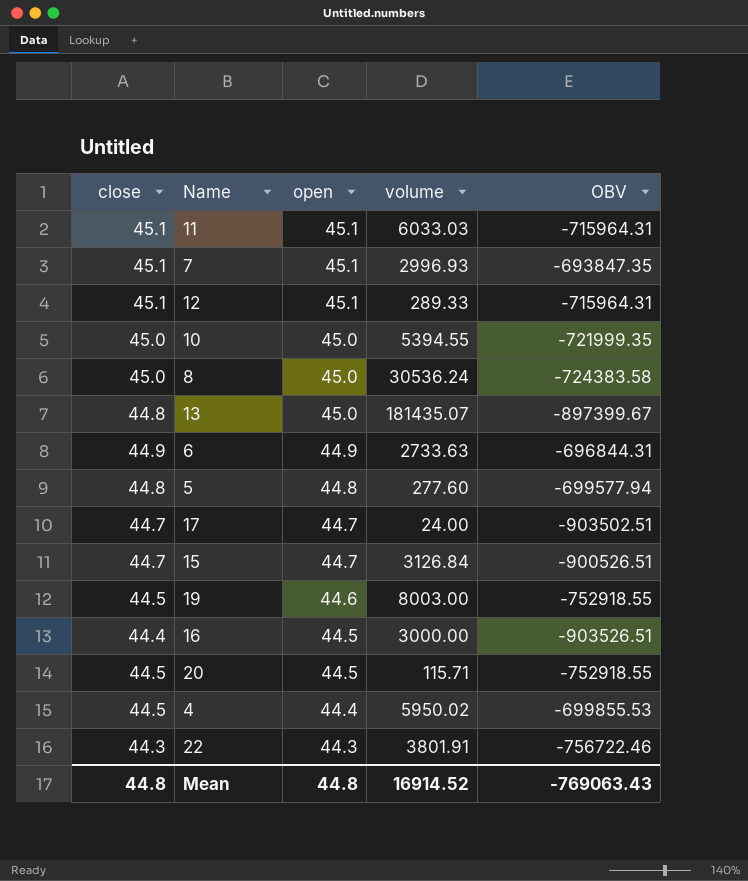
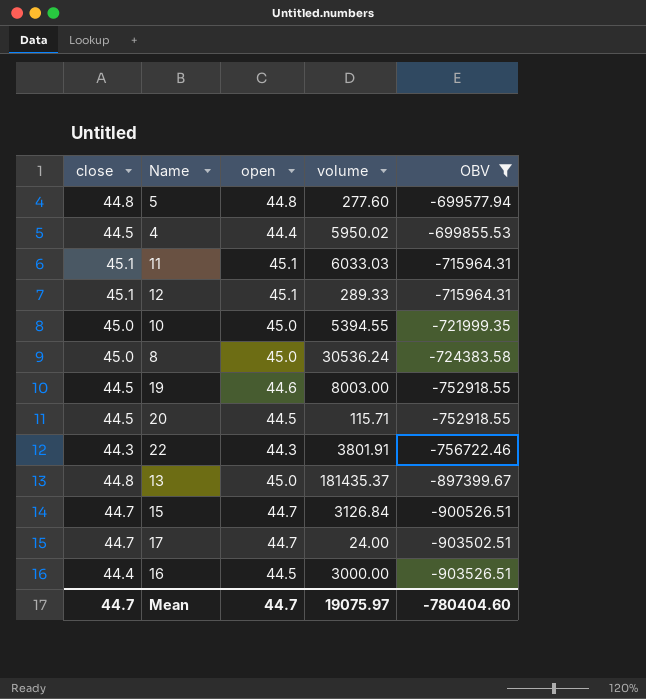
filter: none -> OBV <= -699577.94
row order: open descending -> OBV descending
13 | volume: 181435.07 -> 181435.37
Mean | close: 44.8 -> 44.7
Mean | open: 44.8 -> 44.7
Mean | volume: 16914.52 -> 19075.97
Mean | OBV: -769063.43 -> -780404.60

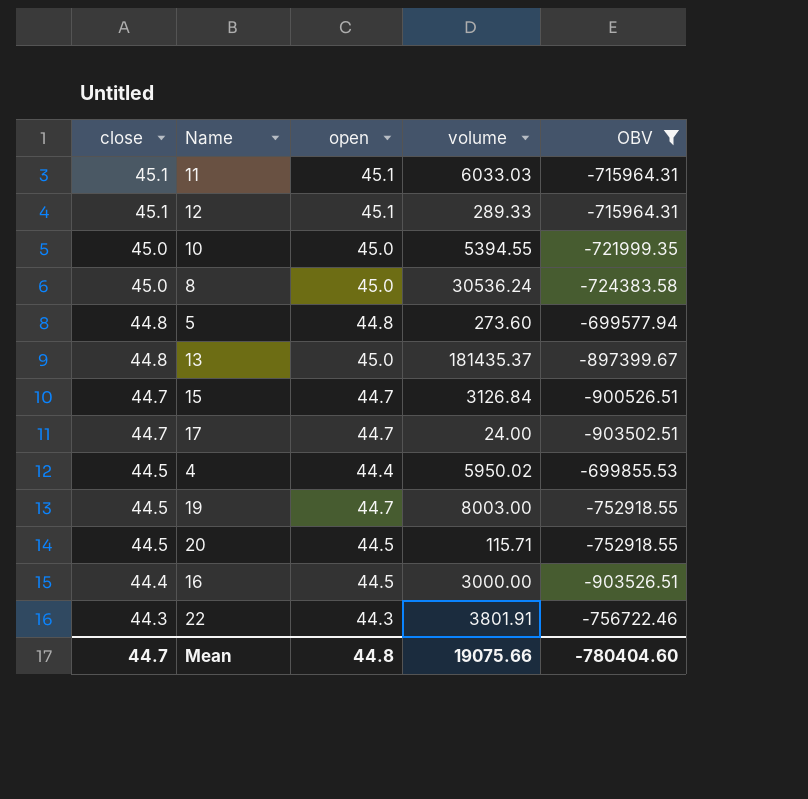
row order: OBV descending -> close descending
5 | volume: 277.60 -> 273.60
19 | open: 44.6 -> 44.7
Mean | open: 44.7 -> 44.8
Mean | volume: 19075.97 -> 19075.66

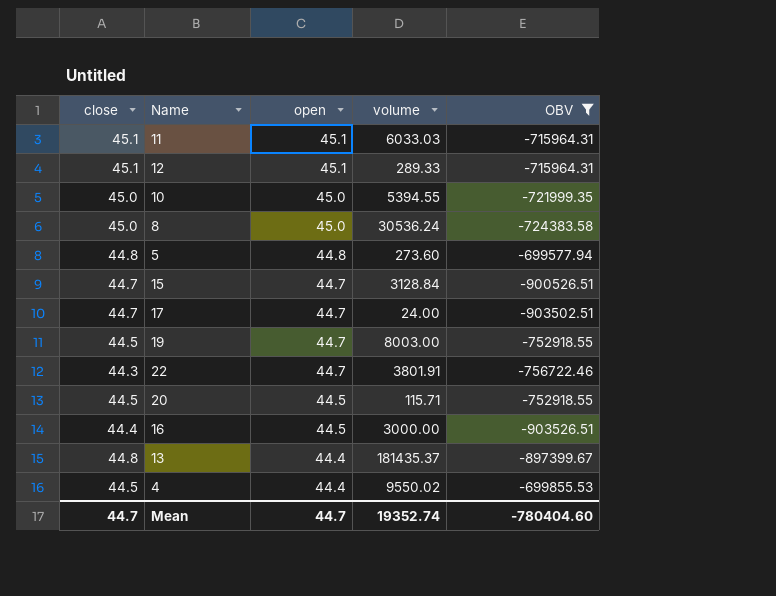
row order: close descending -> open descending
15 | volume: 3126.84 -> 3128.84
22 | open: 44.3 -> 44.7
13 | open: 45.0 -> 44.4
4 | volume: 5950.02 -> 9550.02
Mean | open: 44.8 -> 44.7
Mean | volume: 19075.66 -> 19352.74

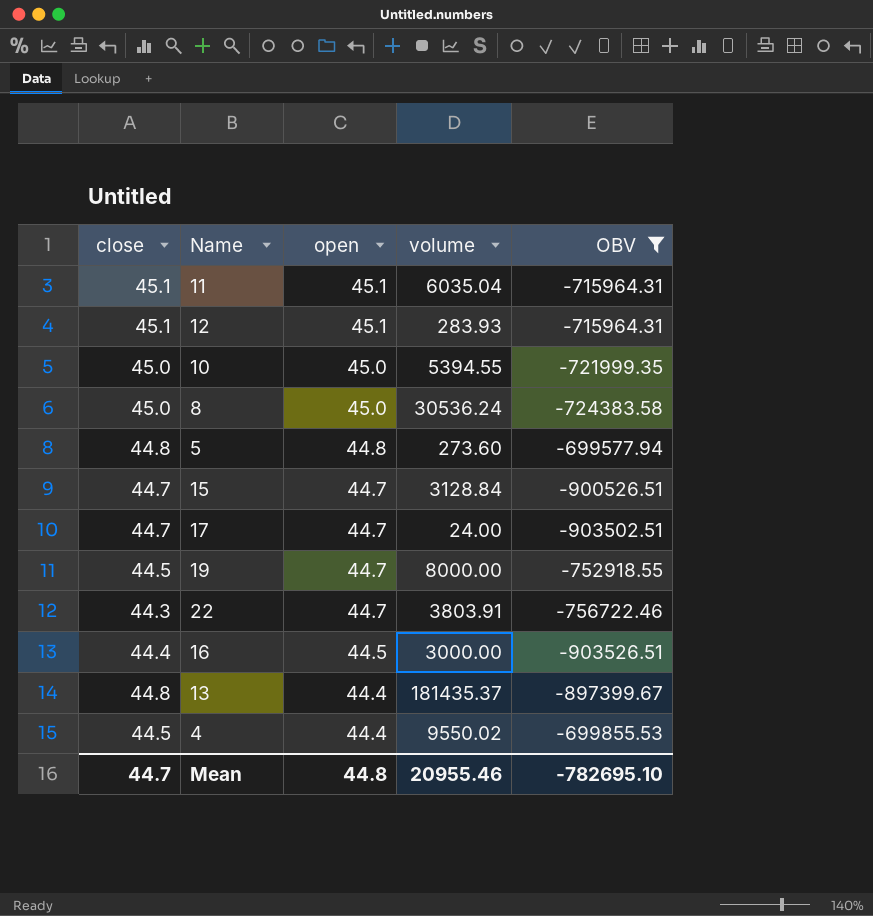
row 20: 44.5 | 44.5 | 115.71 | -752918.55 -> none
11 | volume: 6033.03 -> 6035.04
12 | volume: 289.33 -> 283.93
19 | volume: 8003.00 -> 8000.00
22 | volume: 3801.91 -> 3803.91
Mean | open: 44.7 -> 44.8
Mean | volume: 19352.74 -> 20955.46
Mean | OBV: -780404.60 -> -782695.10

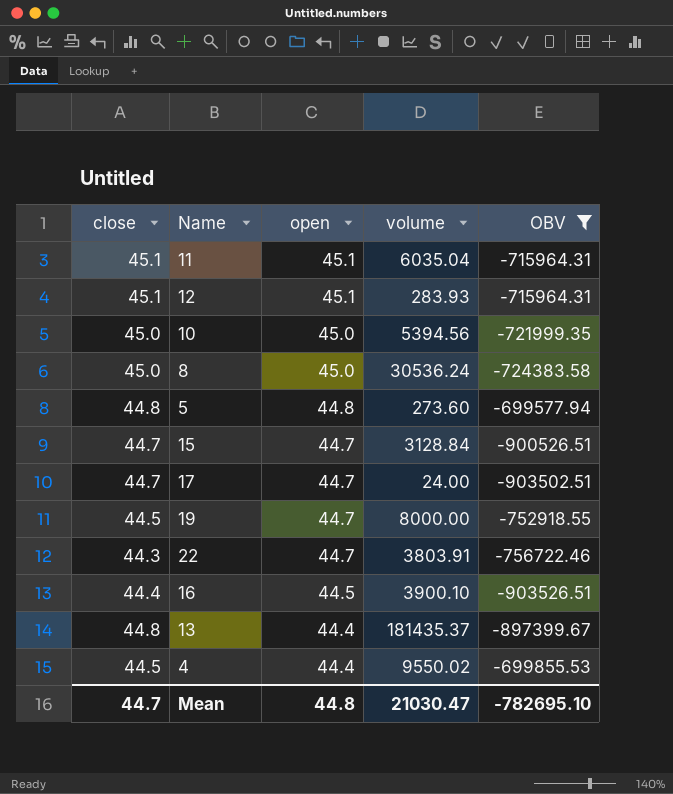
10 | volume: 5394.55 -> 5394.56
16 | volume: 3000.00 -> 3900.10
Mean | volume: 20955.46 -> 21030.47

